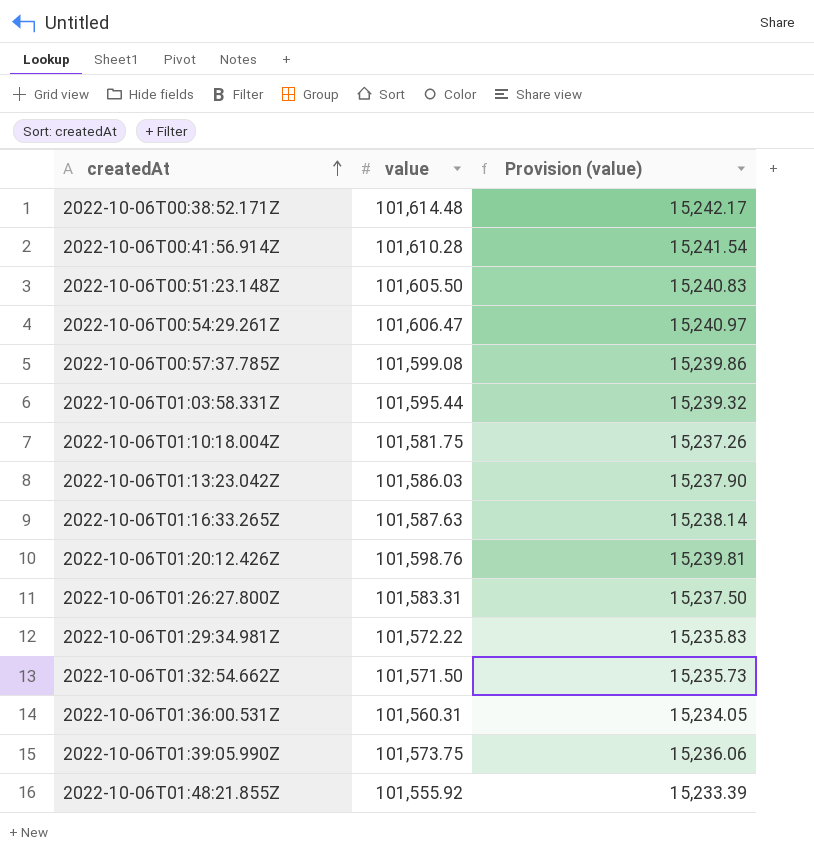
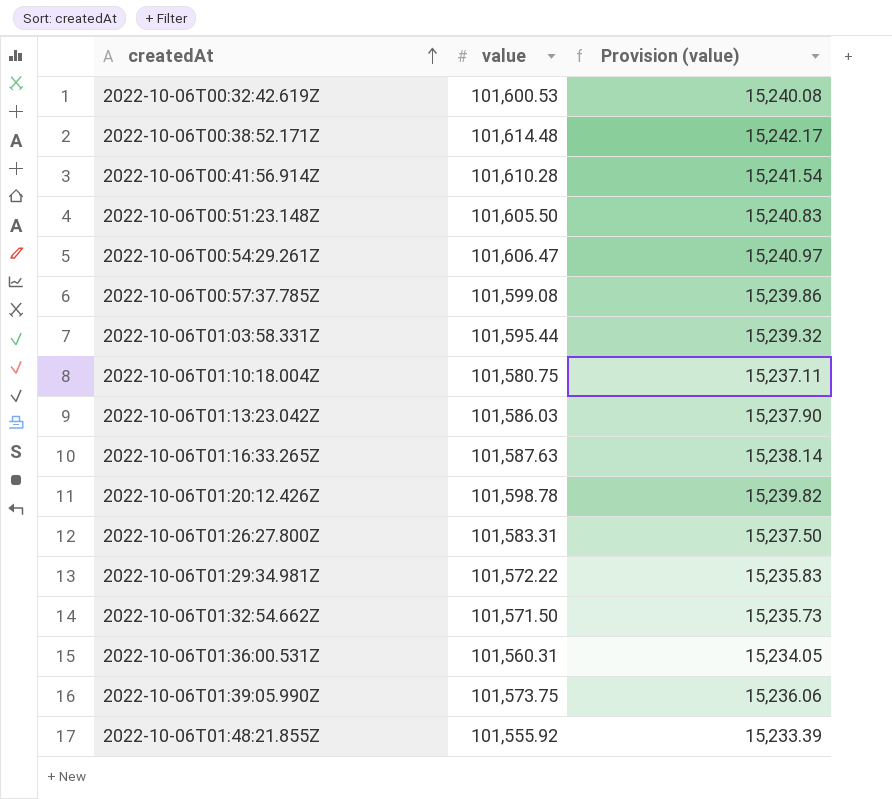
row 2022-10-06T00:32:42.619Z: none -> 101,600.53 | 15,240.08
2022-10-06T01:10:18.004Z | value: 101,581.75 -> 101,580.75
2022-10-06T01:10:18.004Z | Provision (value): 15,237.26 -> 15,237.11
2022-10-06T01:20:12.426Z | value: 101,598.76 -> 101,598.78
2022-10-06T01:20:12.426Z | Provision (value): 15,239.81 -> 15,239.82

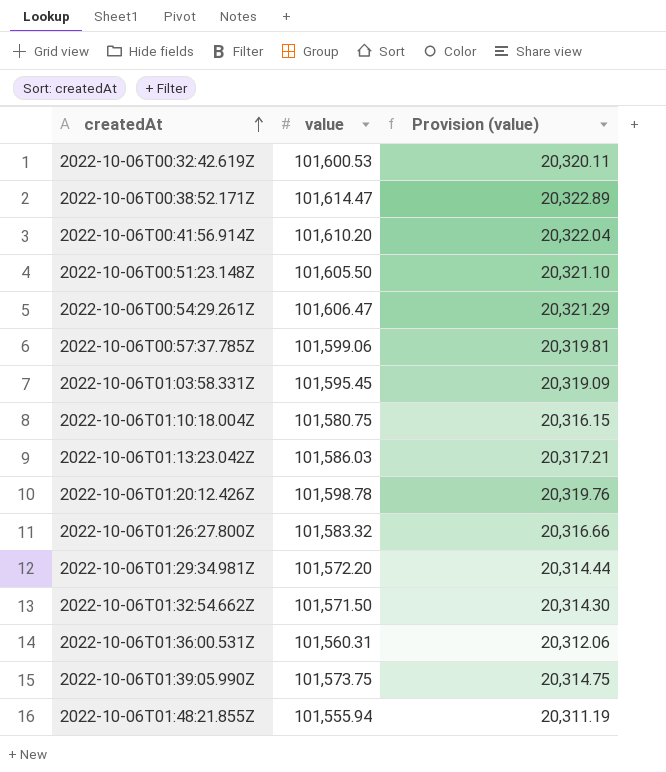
column Provision (value) | formula: [value] * 0.15 -> [value] * 0.2
row 2022-10-06T01:16:33.265Z: 101,587.63 | 15,238.14 -> none
2022-10-06T00:38:52.171Z | value: 101,614.48 -> 101,614.47
2022-10-06T00:41:56.914Z | value: 101,610.28 -> 101,610.20
2022-10-06T00:57:37.785Z | value: 101,599.08 -> 101,599.06
2022-10-06T01:03:58.331Z | value: 101,595.44 -> 101,595.45
2022-10-06T01:26:27.800Z | value: 101,583.31 -> 101,583.32
2022-10-06T01:29:34.981Z | value: 101,572.22 -> 101,572.20
2022-10-06T01:48:21.855Z | value: 101,555.92 -> 101,555.94

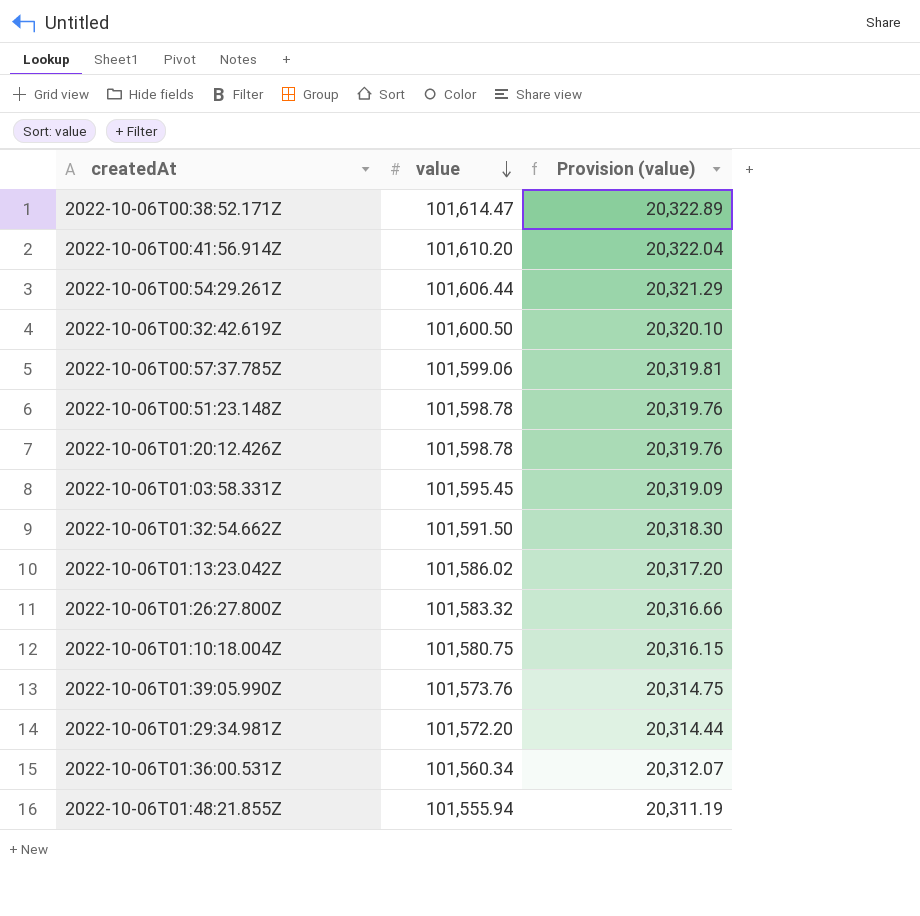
row order: createdAt ascending -> value descending
2022-10-06T00:54:29.261Z | value: 101,606.47 -> 101,606.44
2022-10-06T00:32:42.619Z | value: 101,600.53 -> 101,600.50
2022-10-06T00:32:42.619Z | Provision (value): 20,320.11 -> 20,320.10
2022-10-06T00:51:23.148Z | value: 101,605.50 -> 101,598.78
2022-10-06T00:51:23.148Z | Provision (value): 20,321.10 -> 20,319.76
2022-10-06T01:32:54.662Z | value: 101,571.50 -> 101,591.50
2022-10-06T01:32:54.662Z | Provision (value): 20,314.30 -> 20,318.30
2022-10-06T01:13:23.042Z | value: 101,586.03 -> 101,586.02
2022-10-06T01:13:23.042Z | Provision (value): 20,317.21 -> 20,317.20
2022-10-06T01:39:05.990Z | value: 101,573.75 -> 101,573.76
2022-10-06T01:36:00.531Z | value: 101,560.31 -> 101,560.34
2022-10-06T01:36:00.531Z | Provision (value): 20,312.06 -> 20,312.07

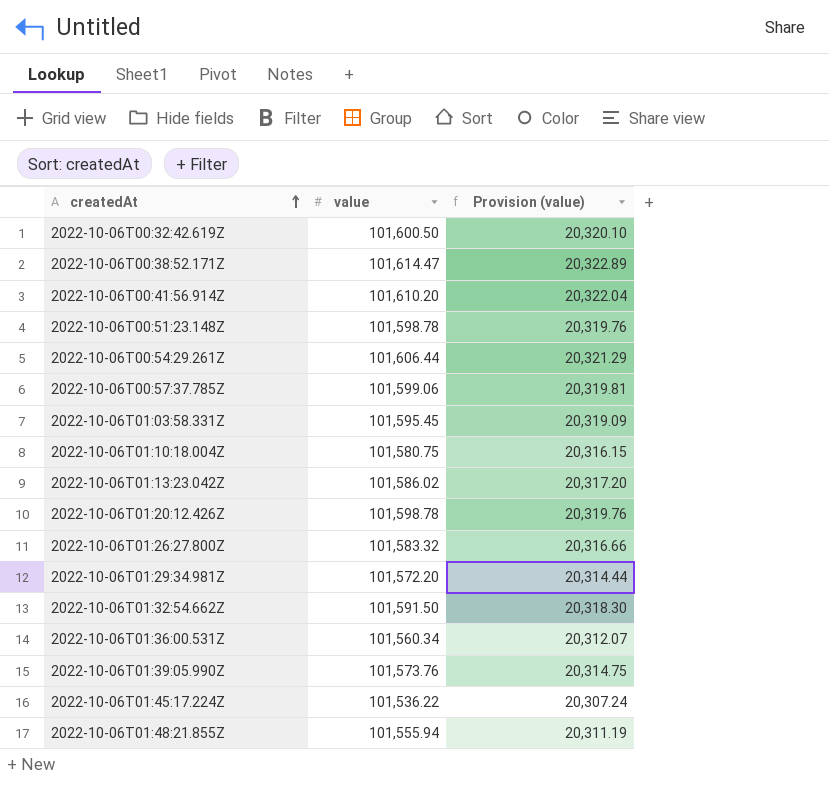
row order: value descending -> createdAt ascending
row 2022-10-06T01:45:17.224Z: none -> 101,536.22 | 20,307.24

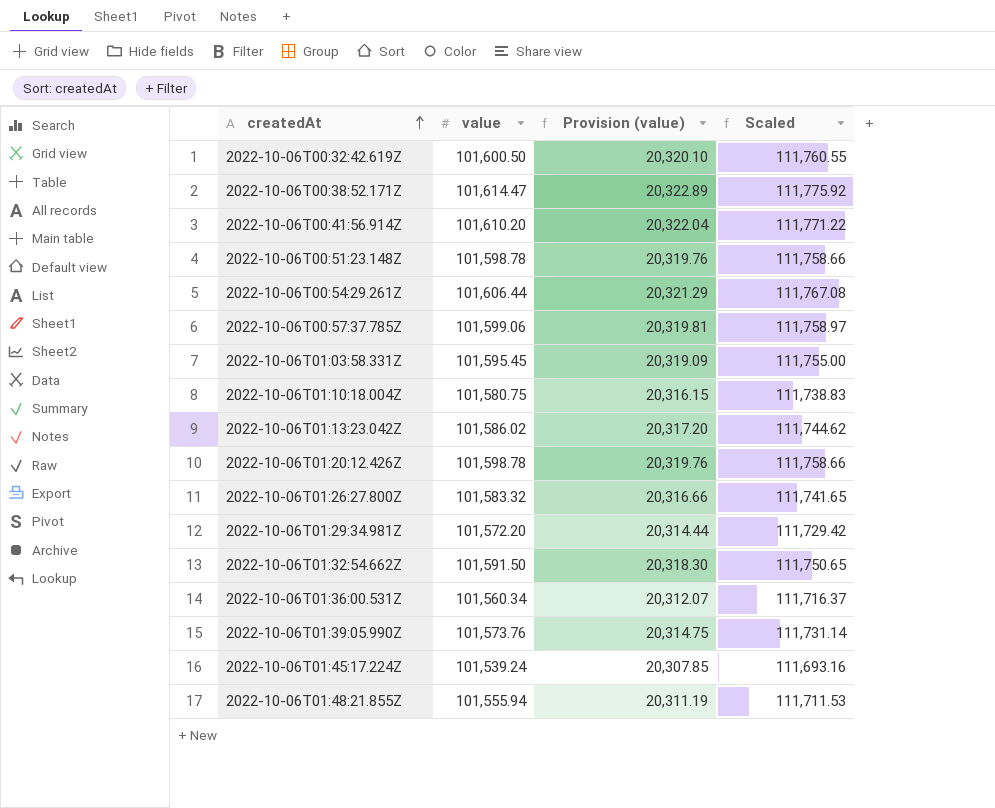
column Scaled | formula: none -> [value] * 1.1
2022-10-06T01:45:17.224Z | value: 101,536.22 -> 101,539.24
2022-10-06T01:45:17.224Z | Provision (value): 20,307.24 -> 20,307.85

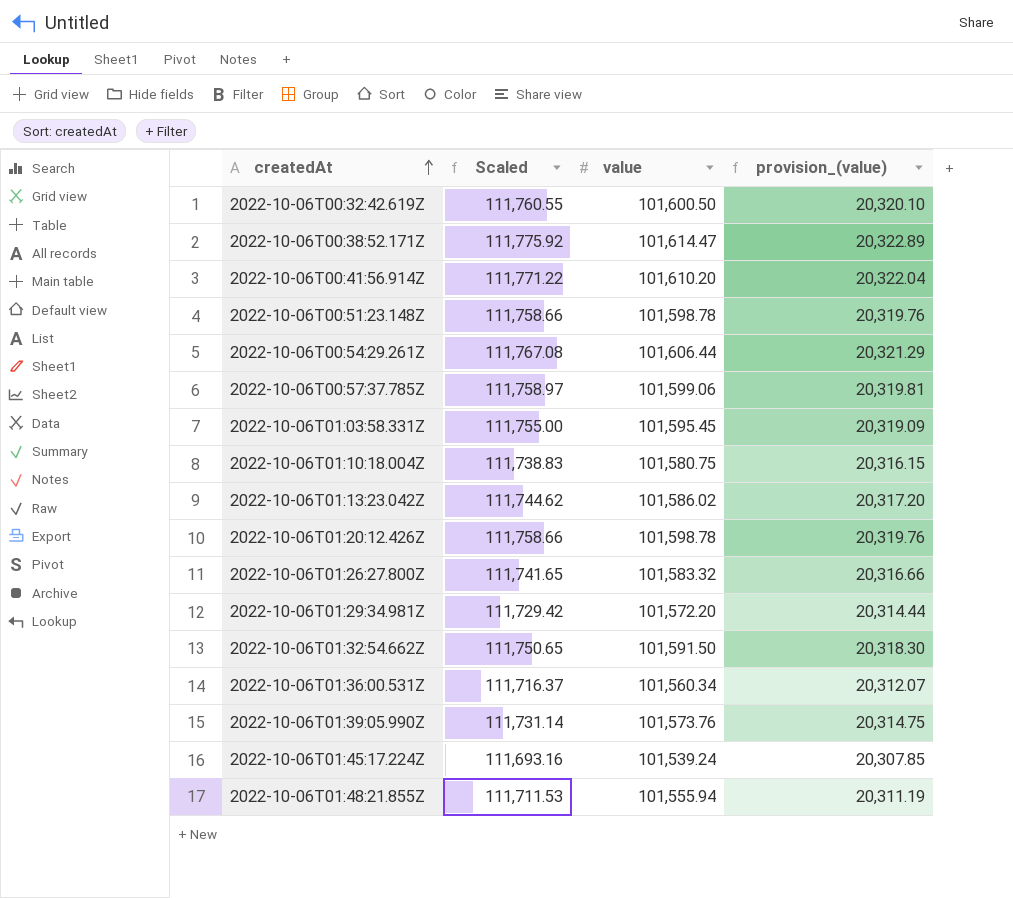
column Scaled | position: 4 -> 2
column name: Provision (value) -> provision_(value)

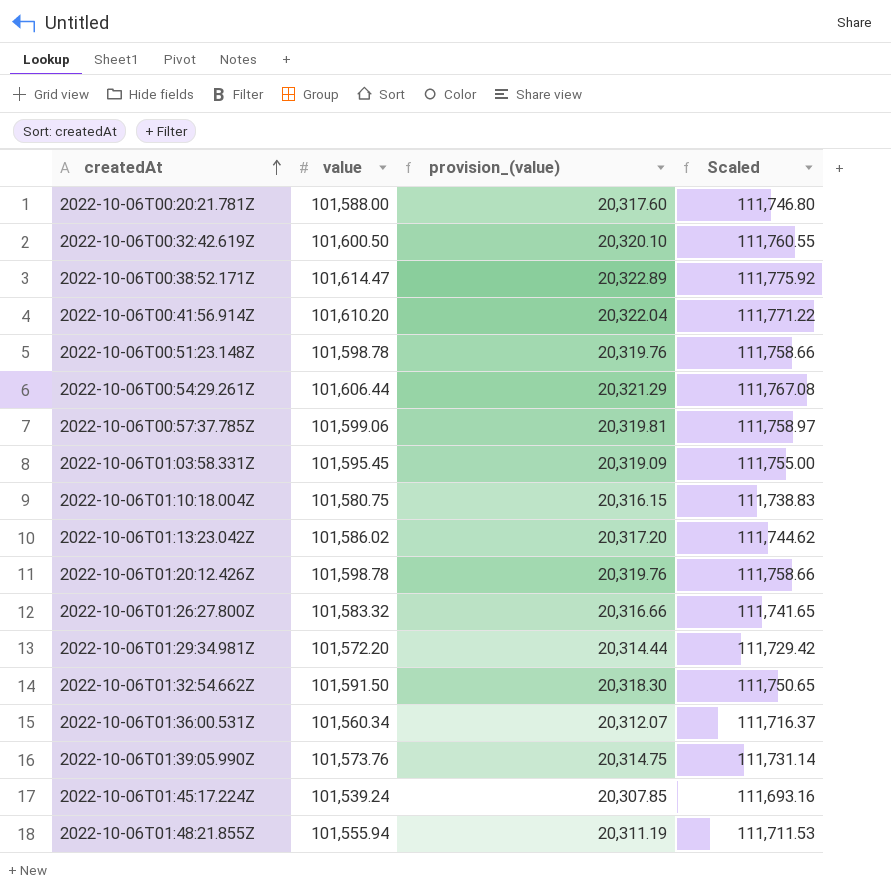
column Scaled | position: 2 -> 4
row 2022-10-06T00:20:21.781Z: none -> 101,588.00 | 20,317.60 | 111,746.80

